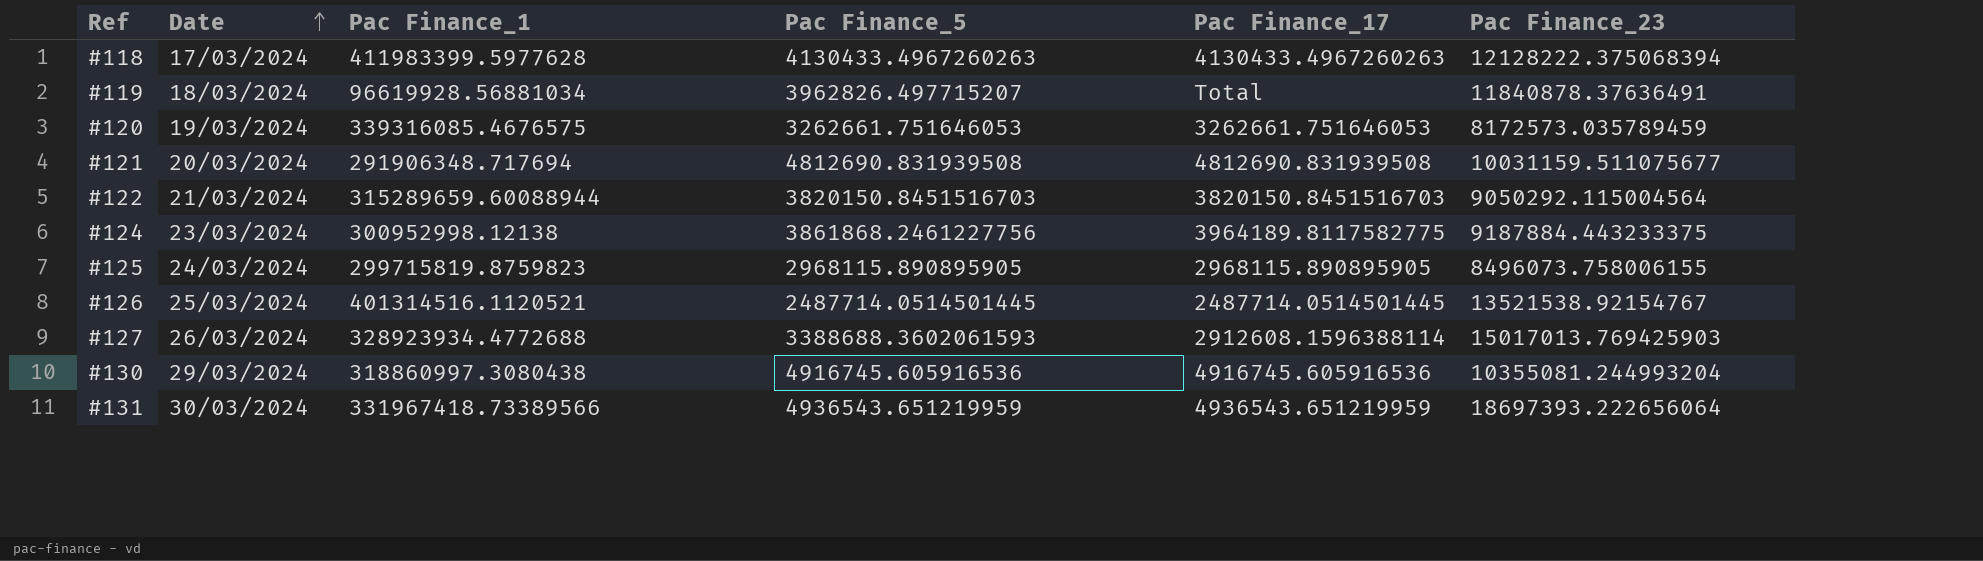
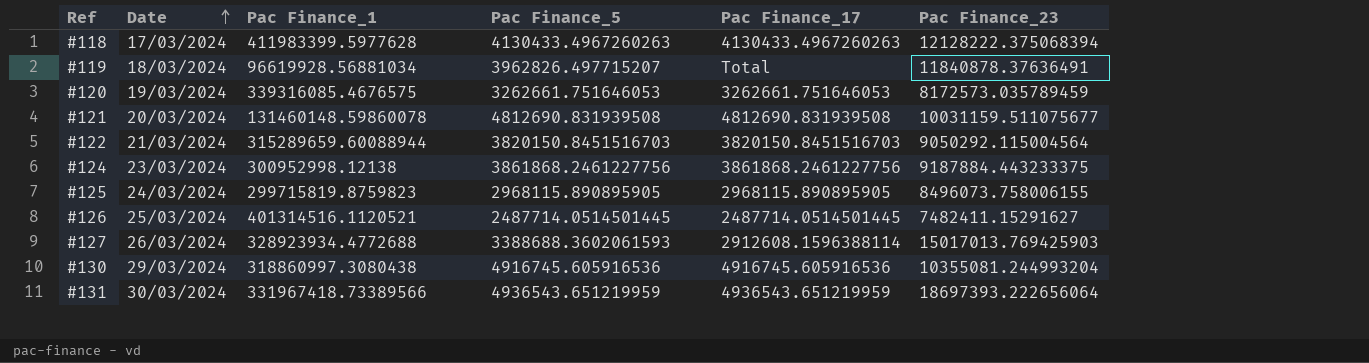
#121 | Pac Finance_1: 291906348.717694 -> 131460148.59860078
#124 | Pac Finance_17: 3964189.8117582775 -> 3861868.2461227756
#126 | Pac Finance_23: 13521538.92154767 -> 7482411.15291627

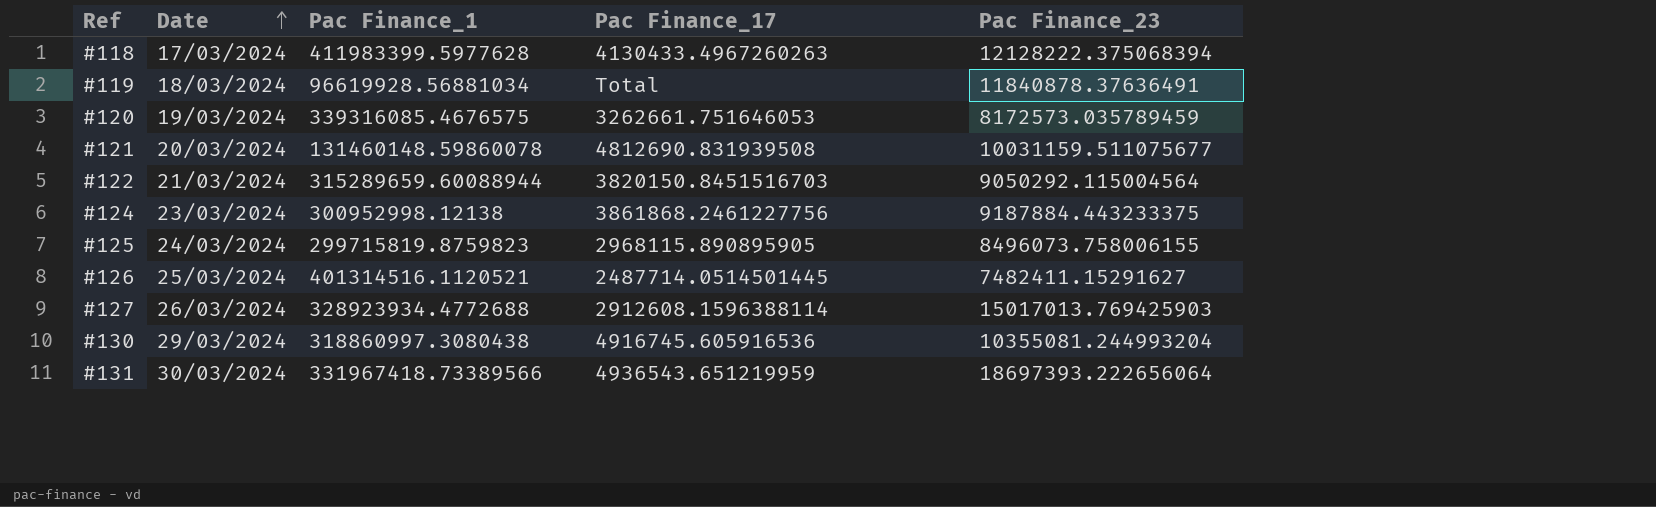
column Pac Finance_5 | position: 4 -> none

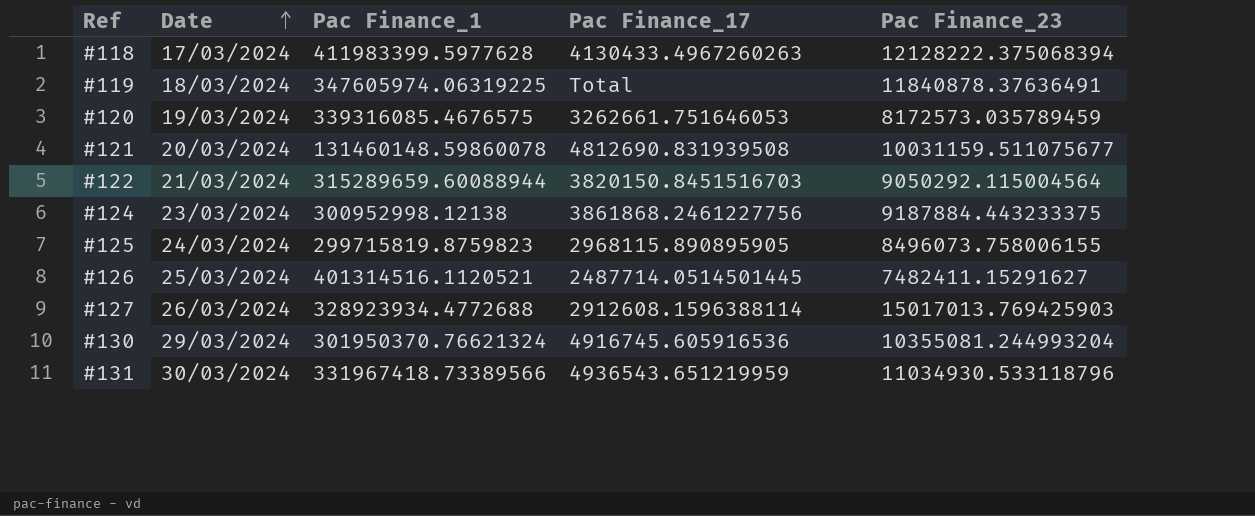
#119 | Pac Finance_1: 96619928.56881034 -> 347605974.06319225
#130 | Pac Finance_1: 318860997.3080438 -> 301950370.76621324
#131 | Pac Finance_23: 18697393.222656064 -> 11034930.533118796

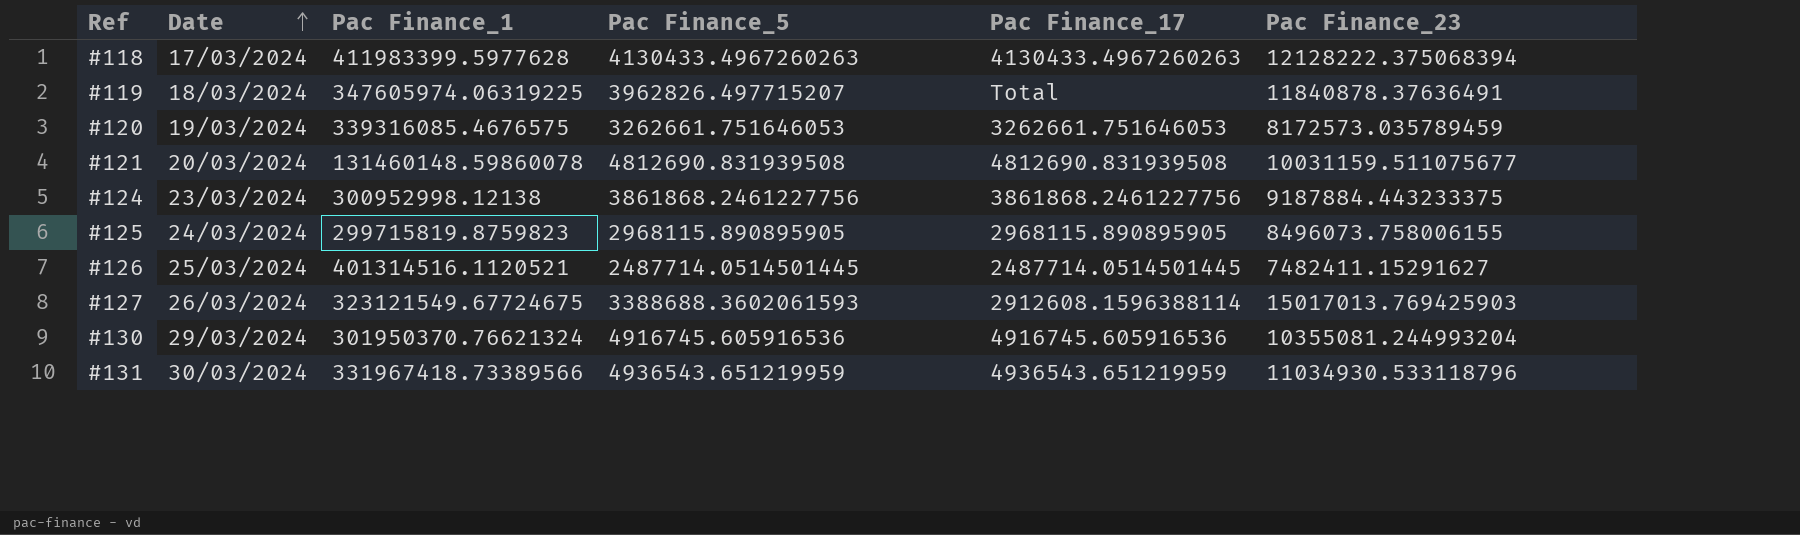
column Pac Finance_5 | position: none -> 4
row #122: 21/03/2024 | 315289659.60088944 | 3820150.8451516703 | 9050292.115004564 -> none
#127 | Pac Finance_1: 328923934.4772688 -> 323121549.67724675

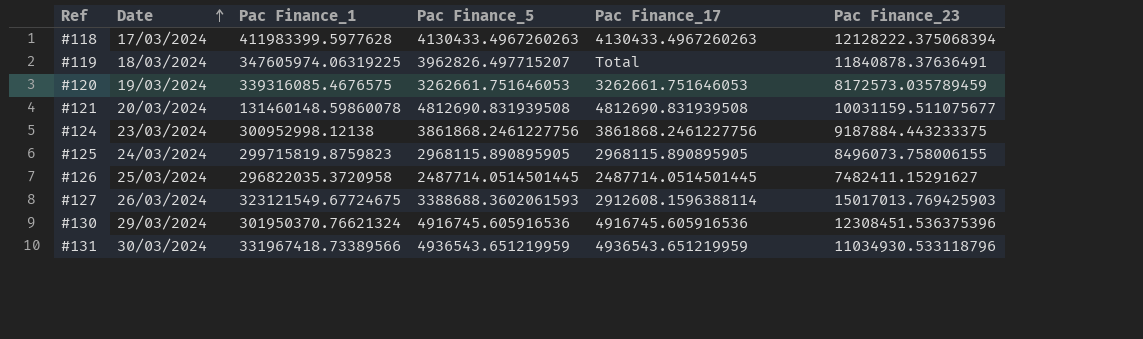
#126 | Pac Finance_1: 401314516.1120521 -> 296822035.3720958
#130 | Pac Finance_23: 10355081.244993204 -> 12308451.536375396

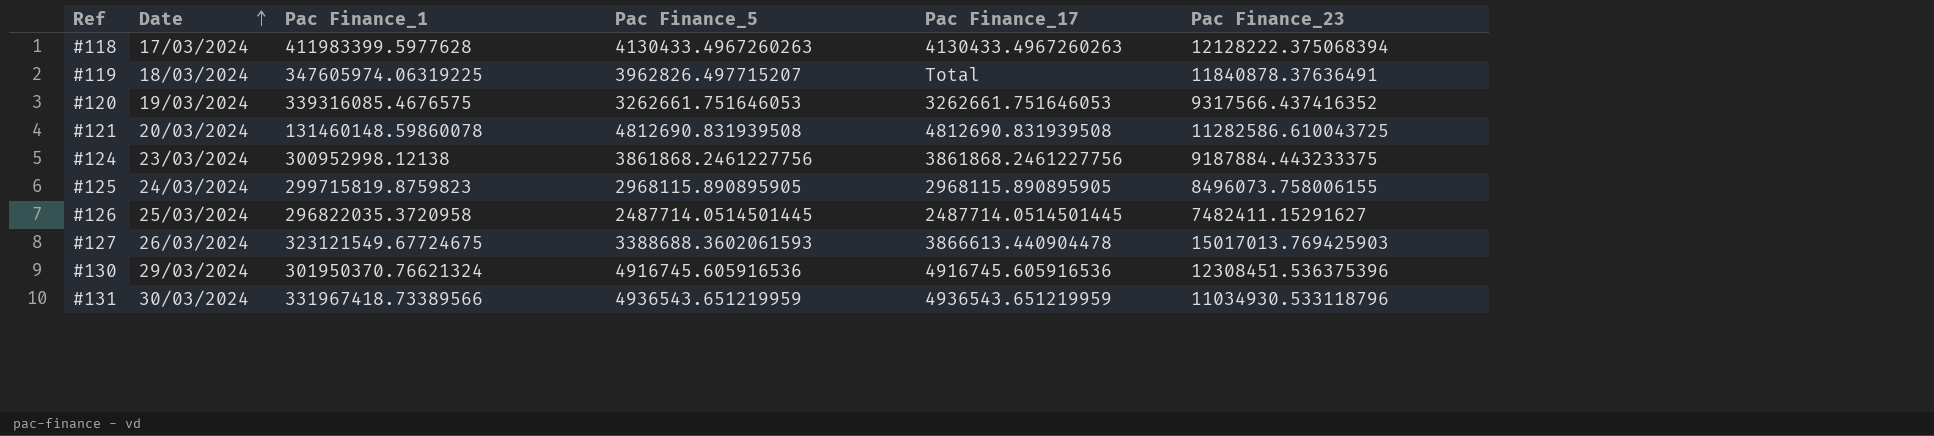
#120 | Pac Finance_23: 8172573.035789459 -> 9317566.437416352
#121 | Pac Finance_23: 10031159.511075677 -> 11282586.610043725
#127 | Pac Finance_17: 2912608.1596388114 -> 3866613.440904478

